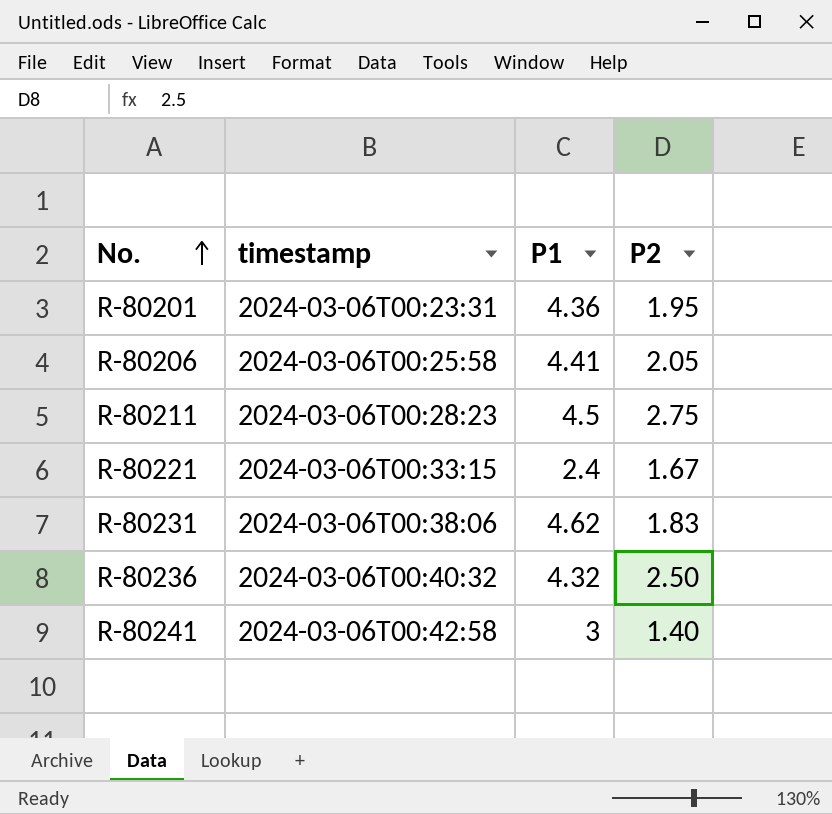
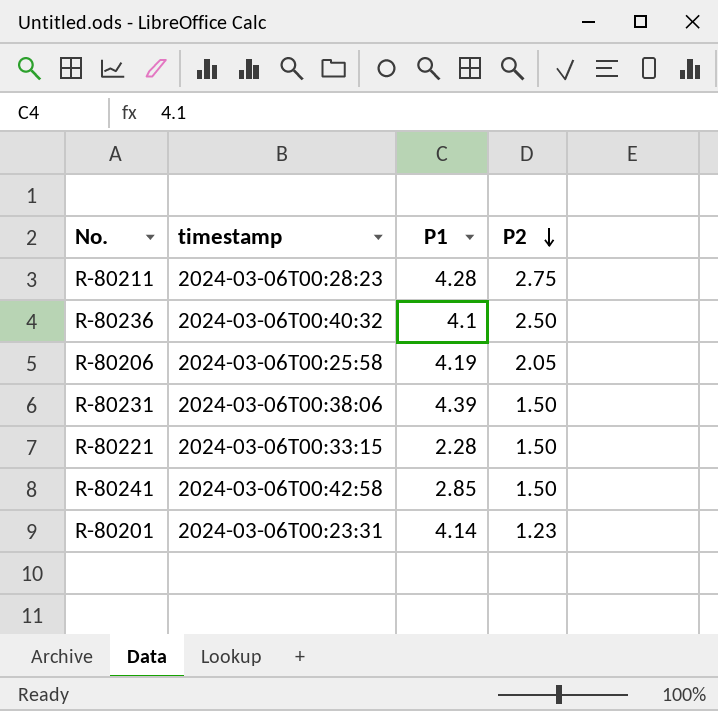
row order: No. ascending -> P2 descending
R-80211 | P1: 4.5 -> 4.28
R-80236 | P1: 4.32 -> 4.1
R-80206 | P1: 4.41 -> 4.19
R-80231 | P1: 4.62 -> 4.39
R-80231 | P2: 1.83 -> 1.50
R-80221 | P1: 2.4 -> 2.28
R-80221 | P2: 1.67 -> 1.50
R-80241 | P1: 3 -> 2.85
R-80241 | P2: 1.40 -> 1.50
R-80201 | P1: 4.36 -> 4.14
R-80201 | P2: 1.95 -> 1.23

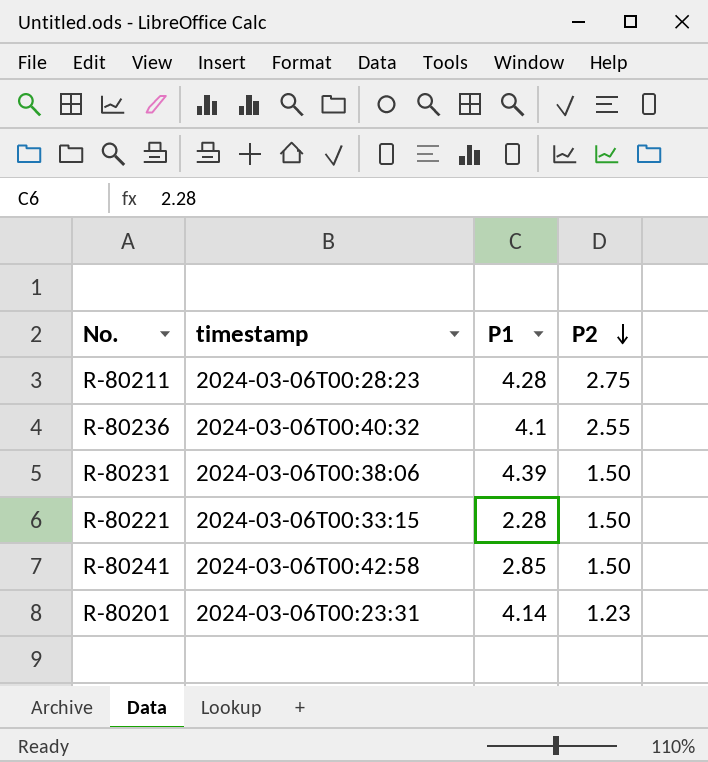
row R-80206: 2024-03-06T00:25:58 | 4.19 | 2.05 -> none
R-80236 | P2: 2.50 -> 2.55

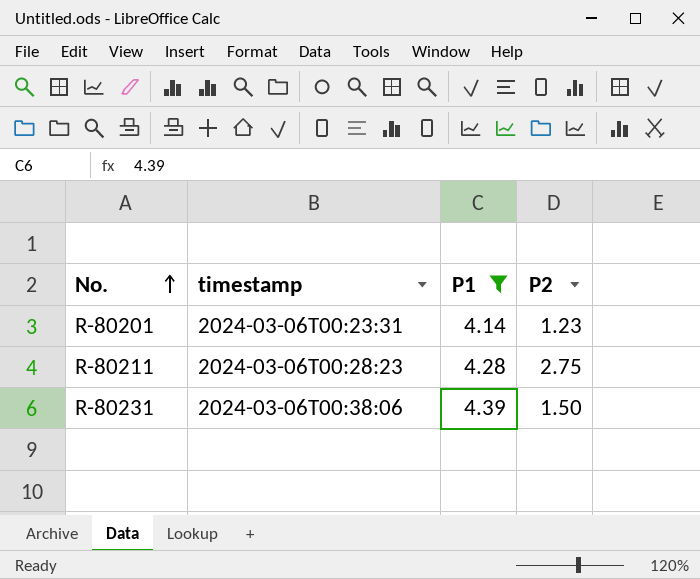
filter: none -> P1 >= 4.14
row order: P2 descending -> No. ascending

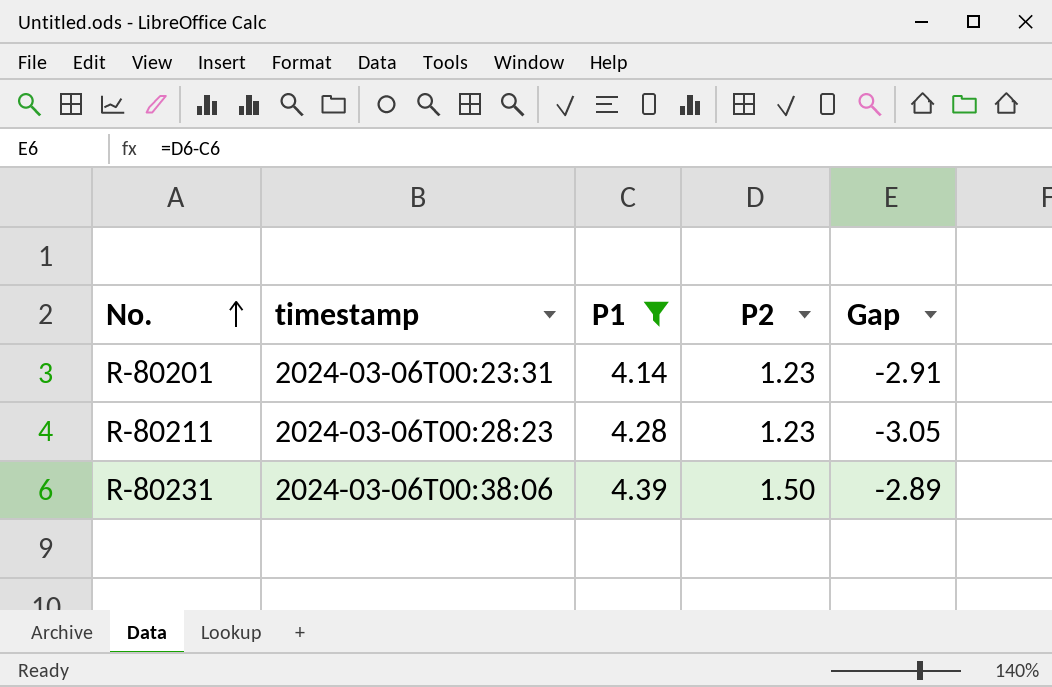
column Gap | formula: none -> [P2] - [P1]
R-80211 | P2: 2.75 -> 1.23

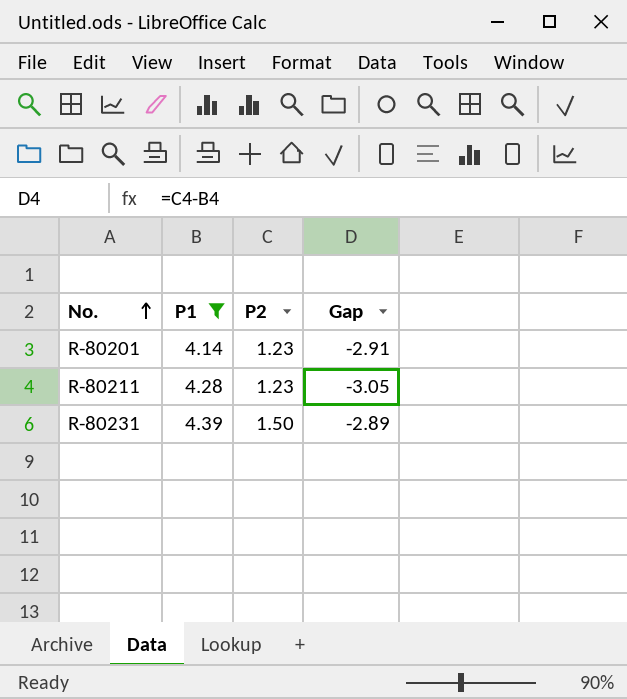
column timestamp | position: 2 -> none

